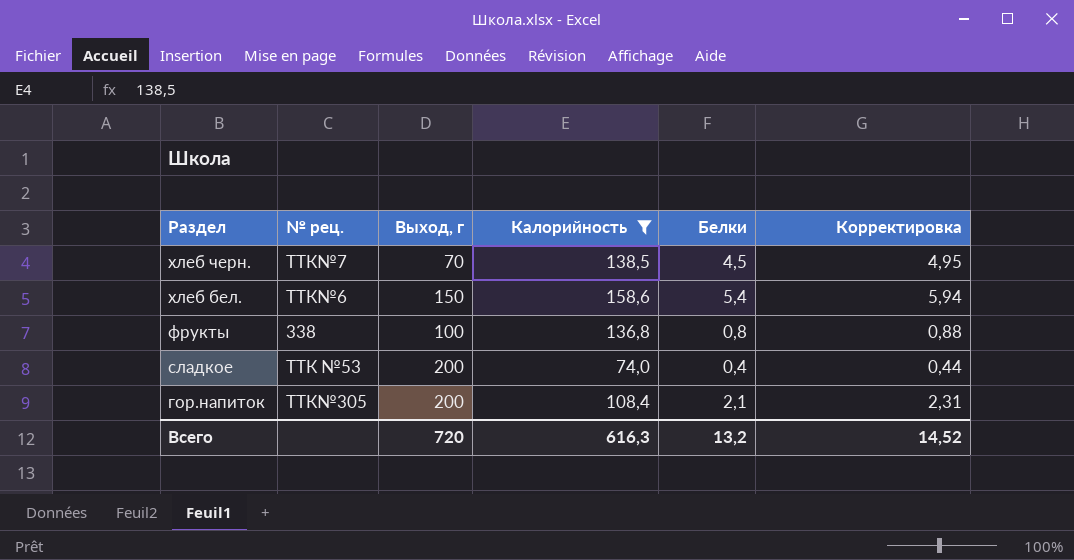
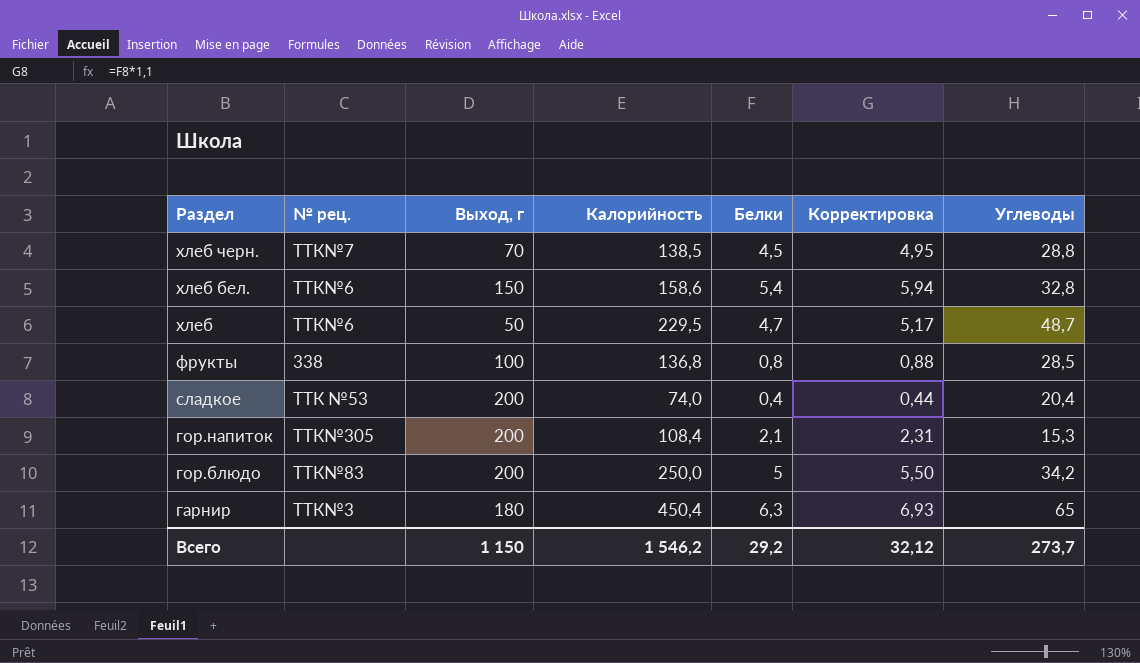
filter: Калорийность <= 158,6 -> none
column Углеводы | position: none -> 7
Всего | Выход, г: 720 -> 1 150
Всего | Калорийность: 616,3 -> 1 546,2
Всего | Белки: 13,2 -> 29,2
Всего | Корректировка: 14,52 -> 32,12

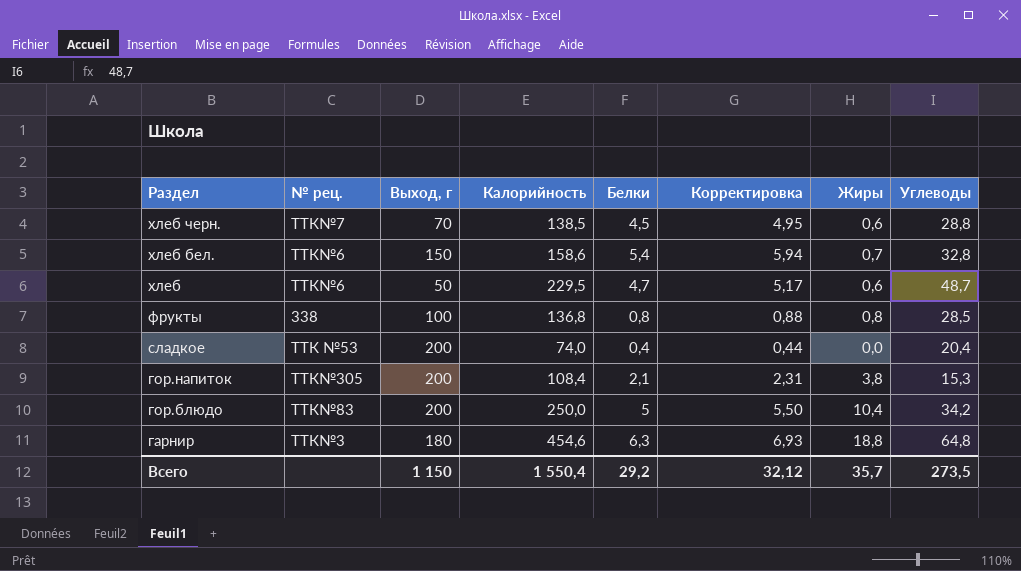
column Жиры | position: none -> 7
гарнир | Калорийность: 450,4 -> 454,6
гарнир | Углеводы: 65 -> 64,8
Всего | Калорийность: 1 546,2 -> 1 550,4
Всего | Углеводы: 273,7 -> 273,5

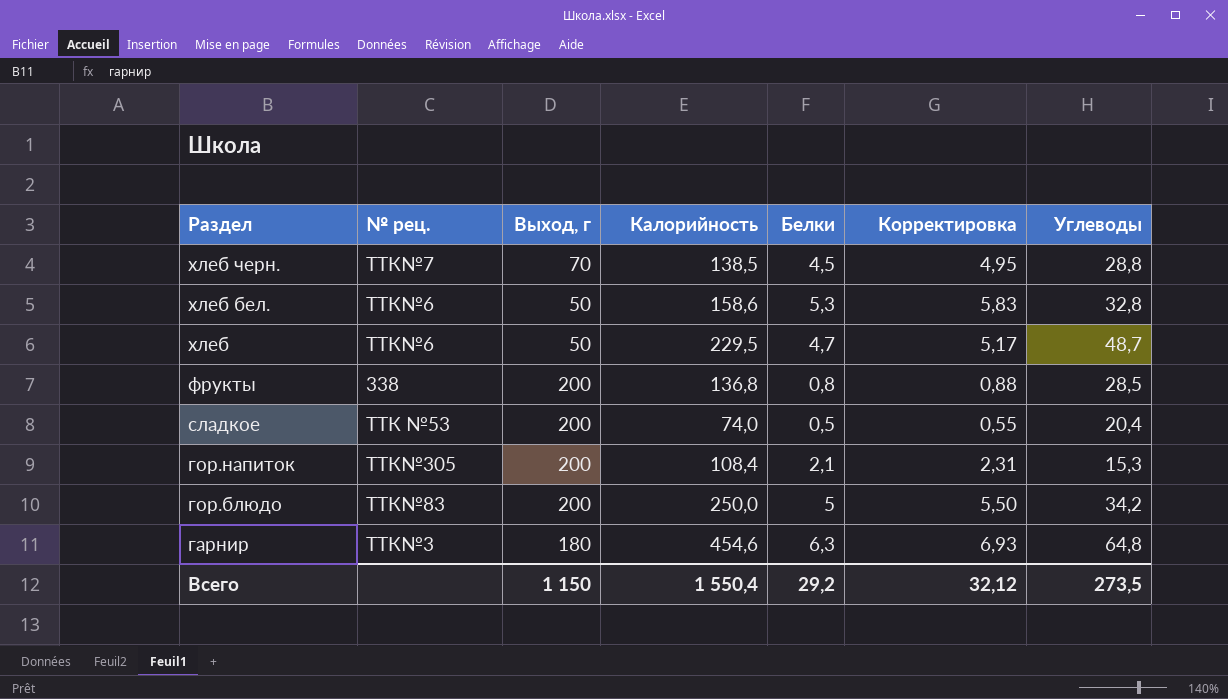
column Жиры | position: 7 -> none
хлеб бел. | Выход, г: 150 -> 50
хлеб бел. | Белки: 5,4 -> 5,3
хлеб бел. | Корректировка: 5,94 -> 5,83
фрукты | Выход, г: 100 -> 200
сладкое | Белки: 0,4 -> 0,5
сладкое | Корректировка: 0,44 -> 0,55

